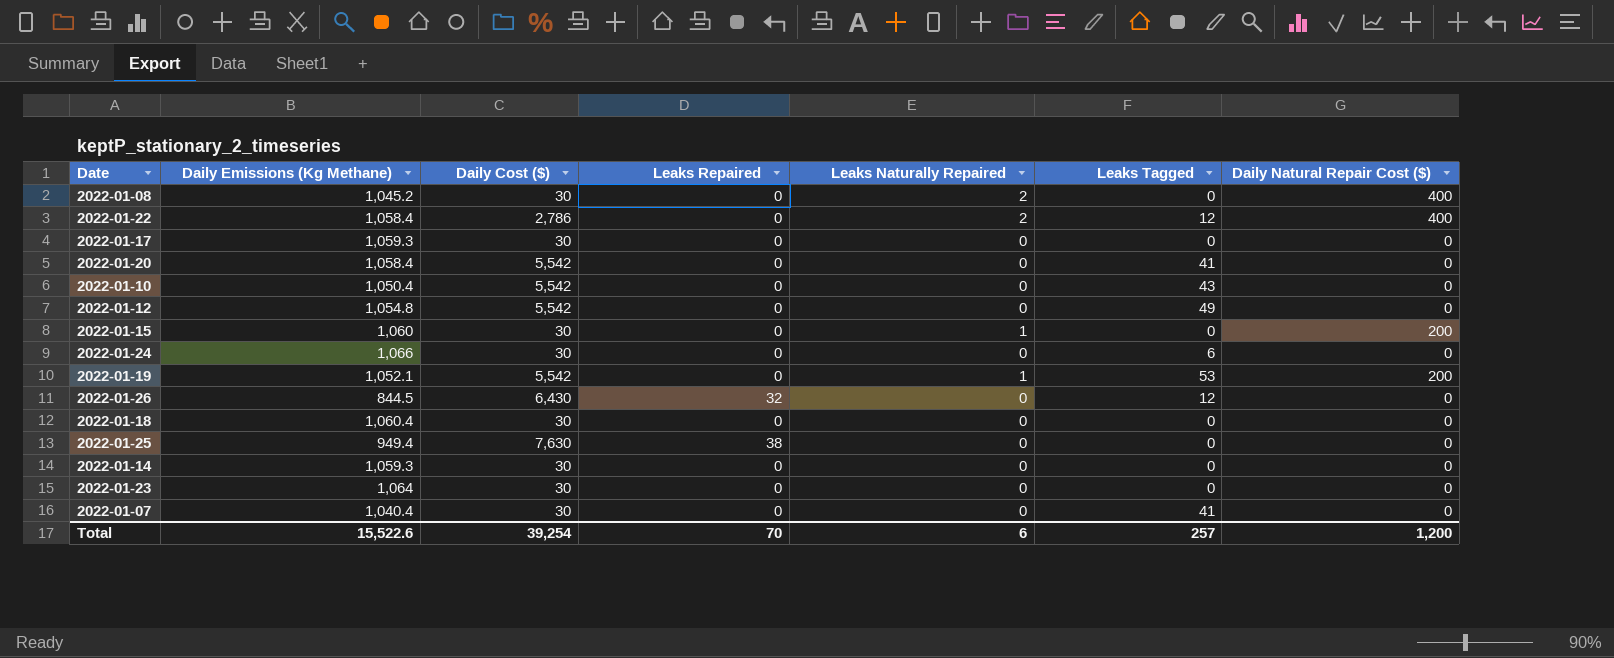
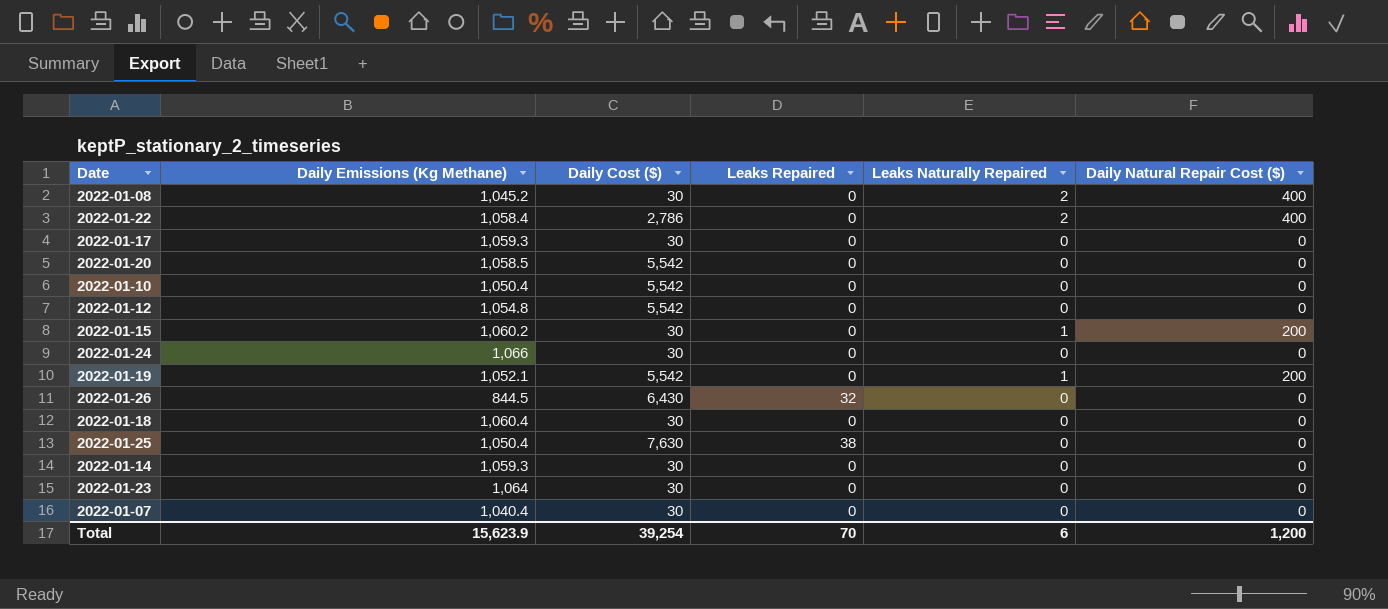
column Leaks Tagged | position: 6 -> none
2022-01-20 | Daily Emissions (Kg Methane): 1,058.4 -> 1,058.5
2022-01-15 | Daily Emissions (Kg Methane): 1,060 -> 1,060.2
2022-01-25 | Daily Emissions (Kg Methane): 949.4 -> 1,050.4
Total | Daily Emissions (Kg Methane): 15,522.6 -> 15,623.9

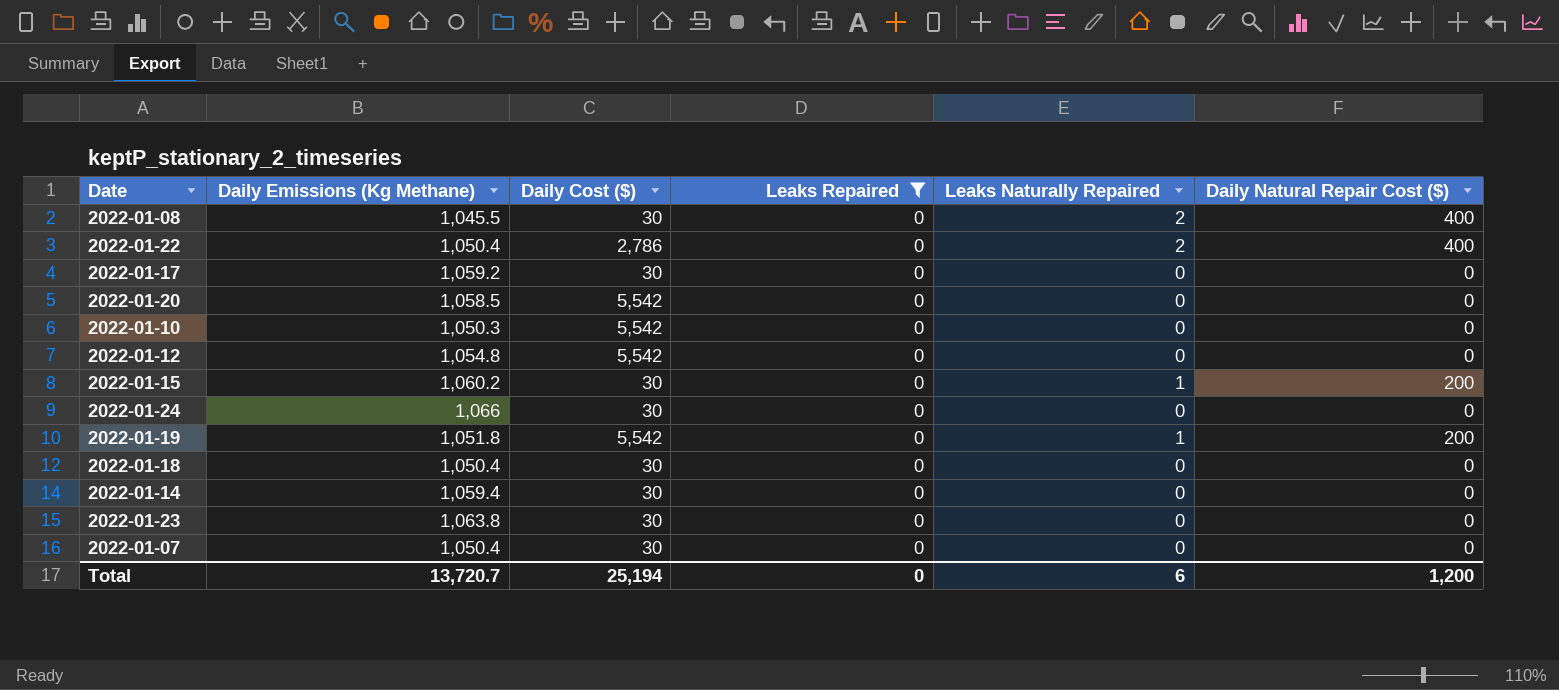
filter: none -> Leaks Repaired = 0
2022-01-08 | Daily Emissions (Kg Methane): 1,045.2 -> 1,045.5
2022-01-22 | Daily Emissions (Kg Methane): 1,058.4 -> 1,050.4
2022-01-17 | Daily Emissions (Kg Methane): 1,059.3 -> 1,059.2
2022-01-10 | Daily Emissions (Kg Methane): 1,050.4 -> 1,050.3
2022-01-19 | Daily Emissions (Kg Methane): 1,052.1 -> 1,051.8
2022-01-18 | Daily Emissions (Kg Methane): 1,060.4 -> 1,050.4
2022-01-14 | Daily Emissions (Kg Methane): 1,059.3 -> 1,059.4
2022-01-23 | Daily Emissions (Kg Methane): 1,064 -> 1,063.8
2022-01-07 | Daily Emissions (Kg Methane): 1,040.4 -> 1,050.4
Total | Daily Emissions (Kg Methane): 15,623.9 -> 13,720.7
Total | Daily Cost ($): 39,254 -> 25,194
Total | Leaks Repaired: 70 -> 0

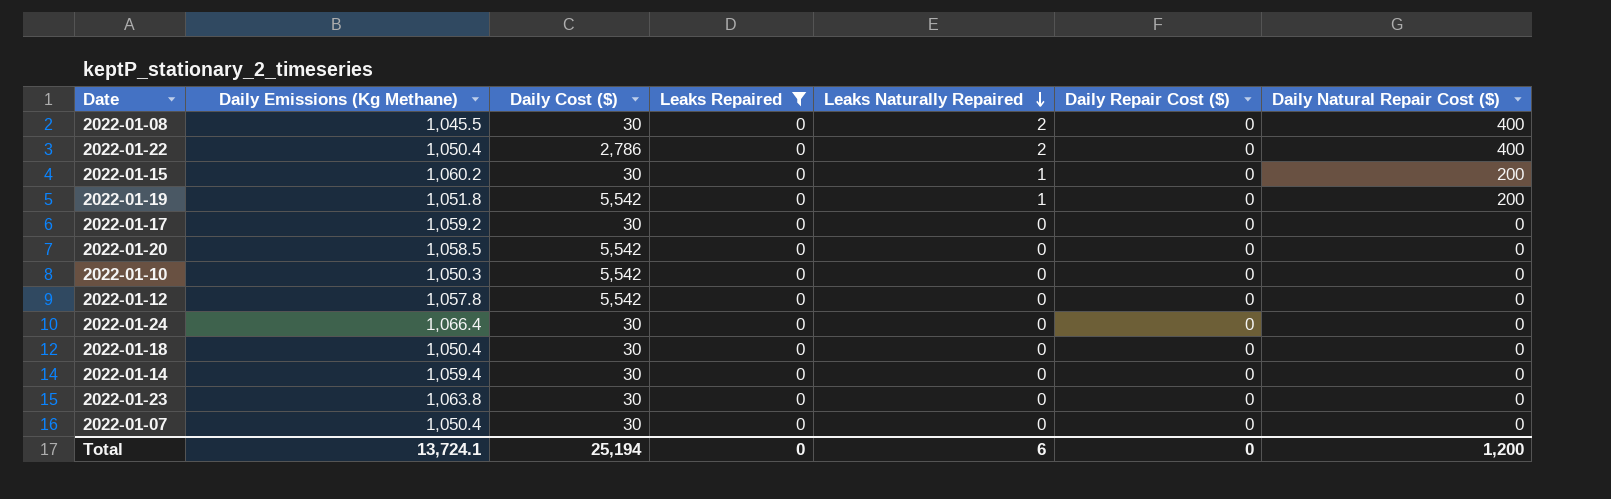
row order: none -> Leaks Naturally Repaired descending
column Daily Repair Cost ($) | position: none -> 6
2022-01-12 | Daily Emissions (Kg Methane): 1,054.8 -> 1,057.8
2022-01-24 | Daily Emissions (Kg Methane): 1,066 -> 1,066.4
Total | Daily Emissions (Kg Methane): 13,720.7 -> 13,724.1

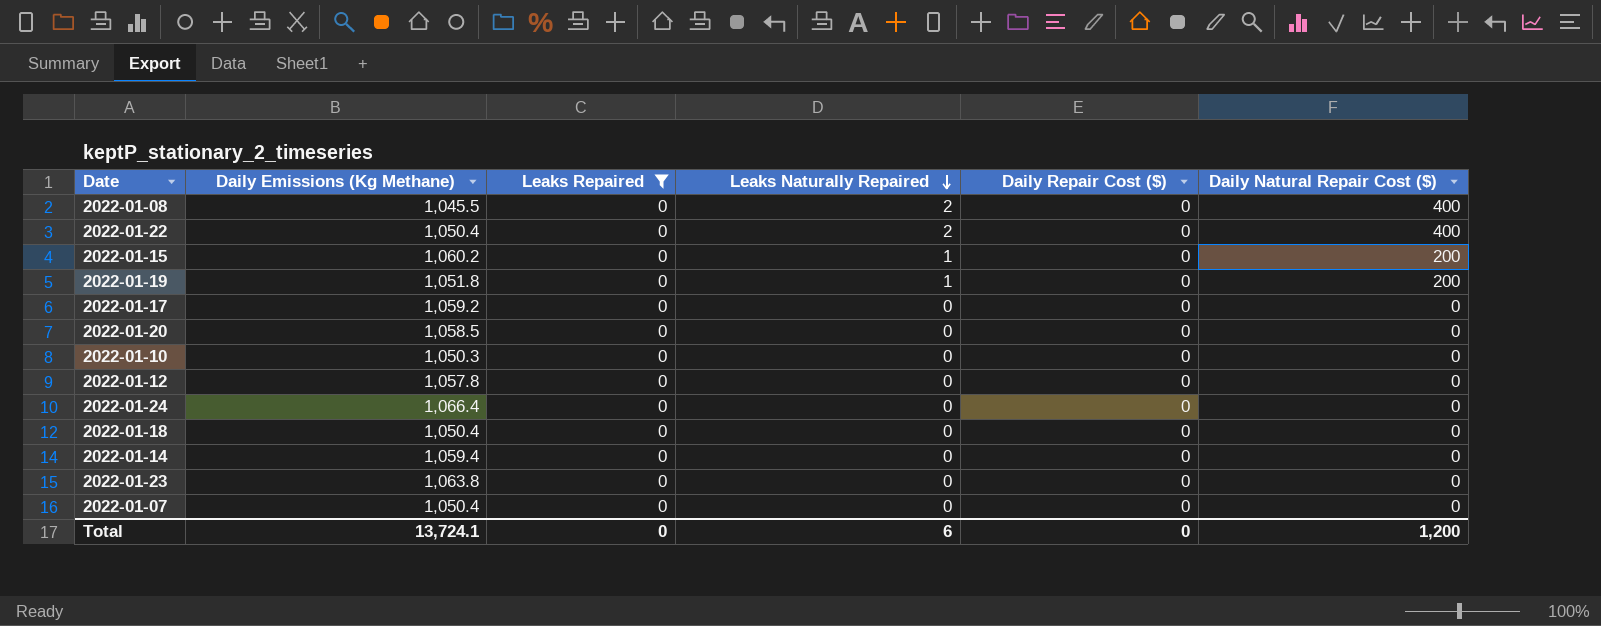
column Daily Cost ($) | position: 3 -> none

